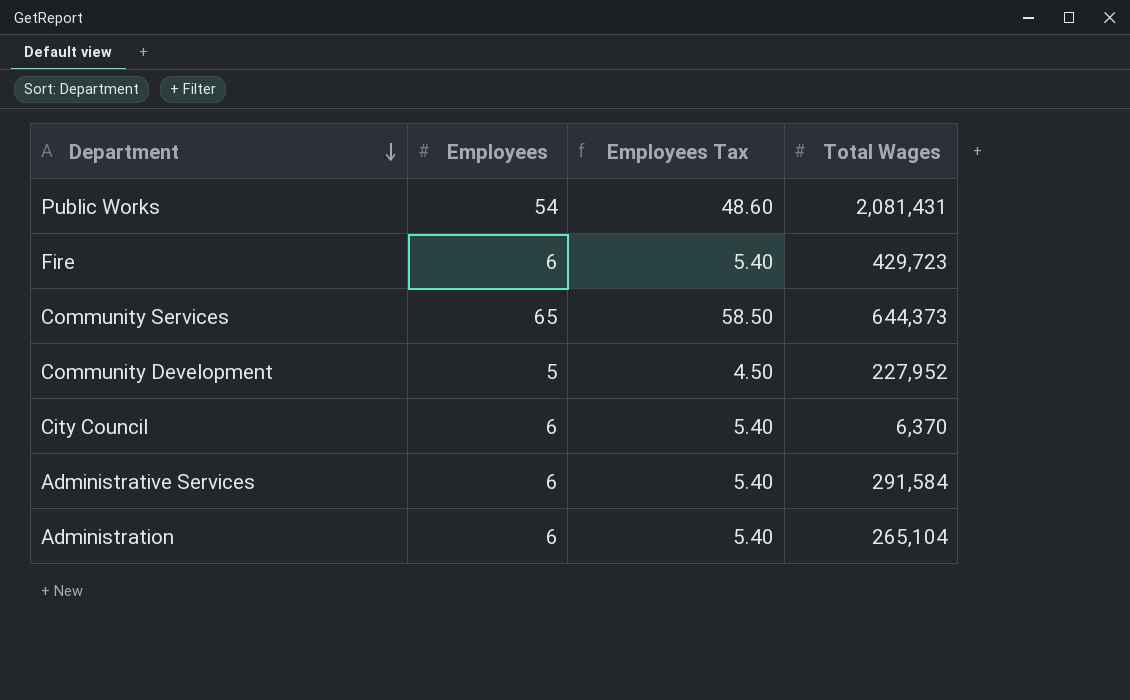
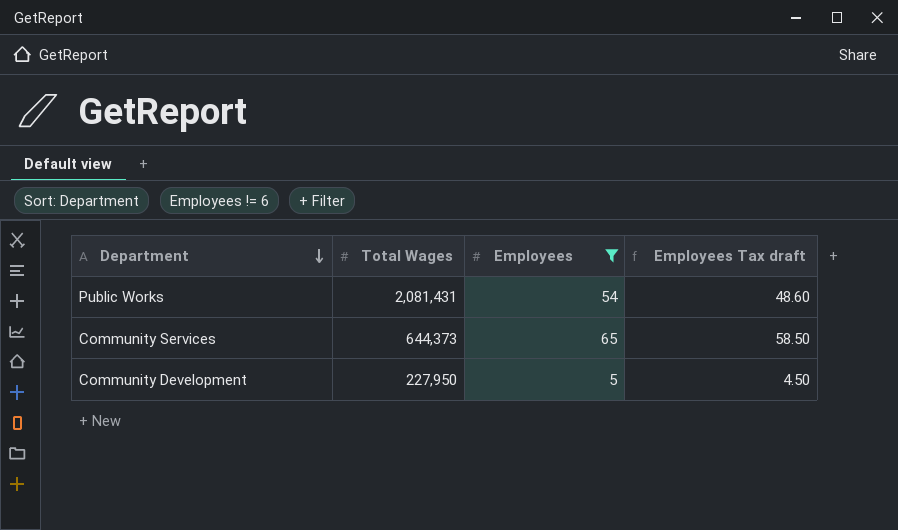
filter: none -> Employees != 6
column Total Wages | position: 4 -> 2
column name: Employees Tax -> Employees Tax draft
Community Development | Total Wages: 227,952 -> 227,950

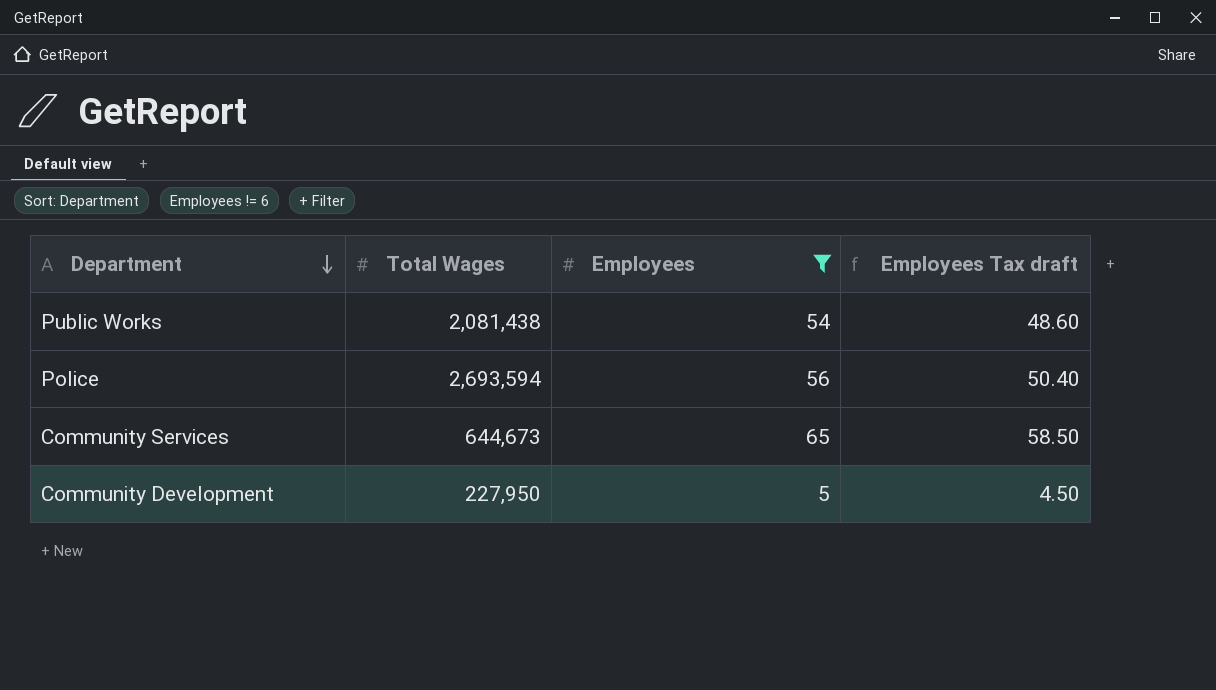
Public Works | Total Wages: 2,081,431 -> 2,081,438
row Police: none -> 2,693,594 | 56 | 50.40
Community Services | Total Wages: 644,373 -> 644,673

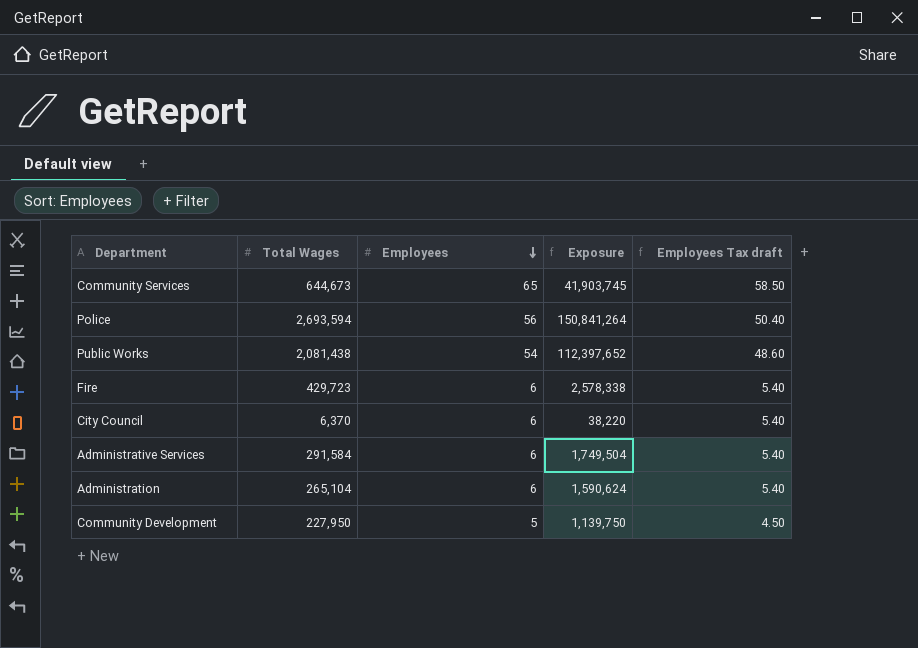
filter: Employees != 6 -> none
row order: Department descending -> Employees descending
column Exposure | formula: none -> [Total Wages] * [Employees]

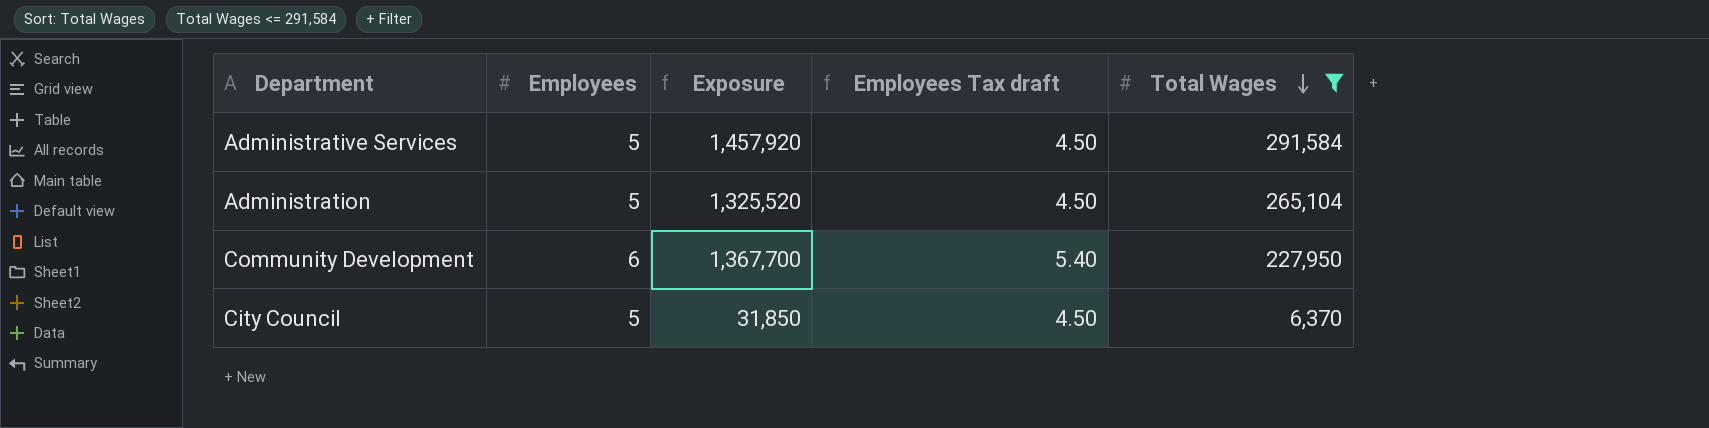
filter: none -> Total Wages <= 291,584
row order: Employees descending -> Total Wages descending
column Total Wages | position: 2 -> 5
Administrative Services | Employees: 6 -> 5
Administrative Services | Exposure: 1,749,504 -> 1,457,920
Administrative Services | Employees Tax draft: 5.40 -> 4.50
Administration | Employees: 6 -> 5
Administration | Exposure: 1,590,624 -> 1,325,520
Administration | Employees Tax draft: 5.40 -> 4.50
Community Development | Employees: 5 -> 6
Community Development | Exposure: 1,139,750 -> 1,367,700
Community Development | Employees Tax draft: 4.50 -> 5.40
City Council | Employees: 6 -> 5
City Council | Exposure: 38,220 -> 31,850
City Council | Employees Tax draft: 5.40 -> 4.50

